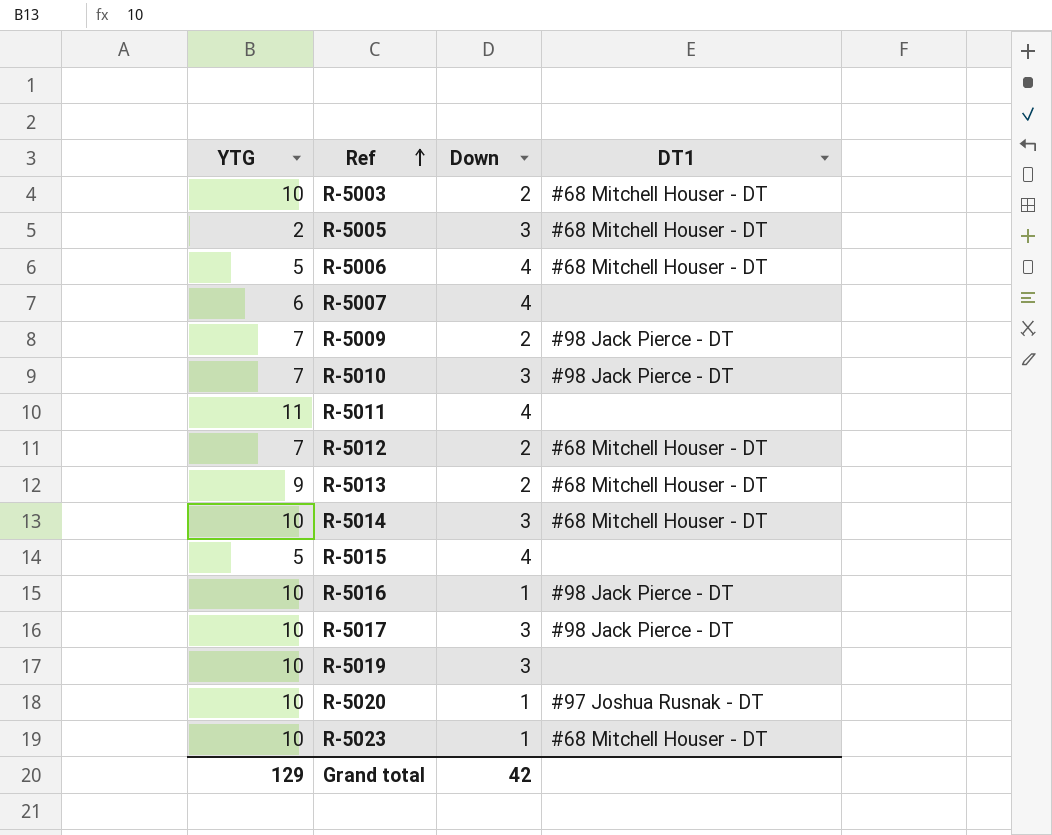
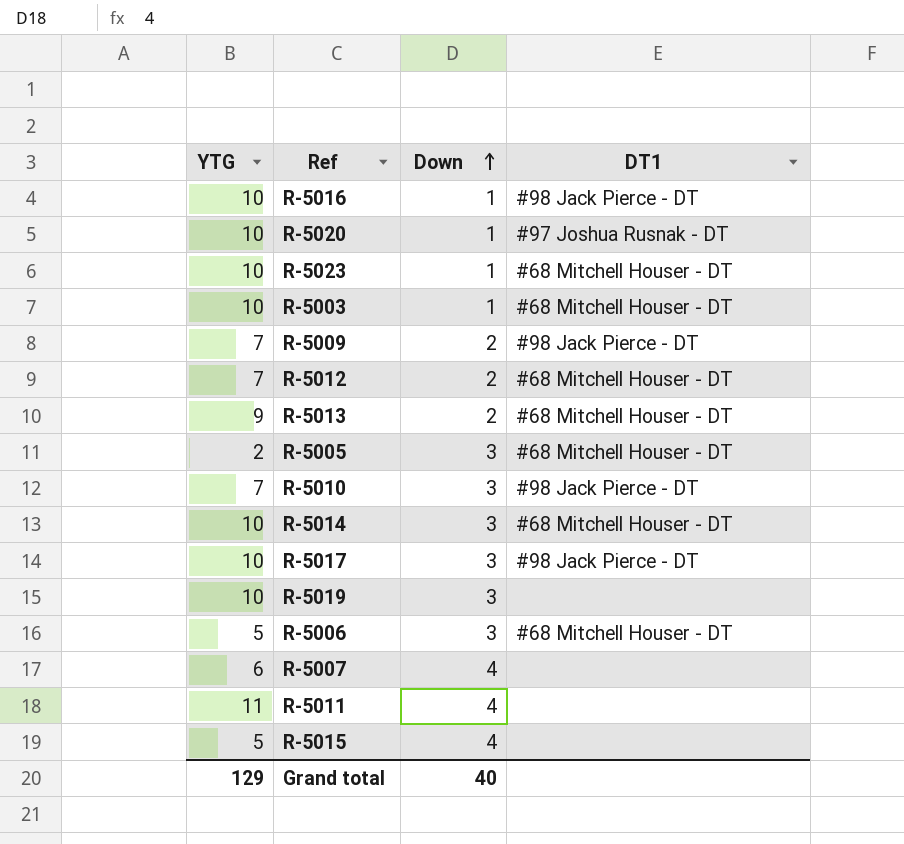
row order: Ref ascending -> Down ascending
R-5003 | Down: 2 -> 1
R-5006 | Down: 4 -> 3
Grand total | Down: 42 -> 40

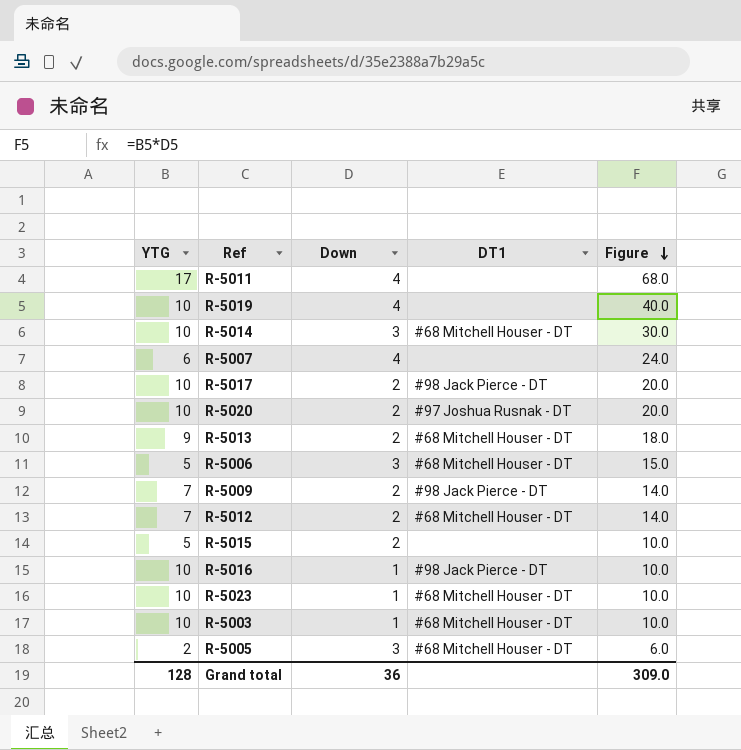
row order: Down ascending -> Figure descending
column Figure | formula: none -> [YTG] * [Down]
row R-5010: 7 | 3 | #98 Jack Pierce - DT -> none
R-5011 | YTG: 11 -> 17
R-5019 | Down: 3 -> 4
R-5017 | Down: 3 -> 2
R-5020 | Down: 1 -> 2
R-5015 | Down: 4 -> 2
Grand total | YTG: 129 -> 128
Grand total | Down: 40 -> 36

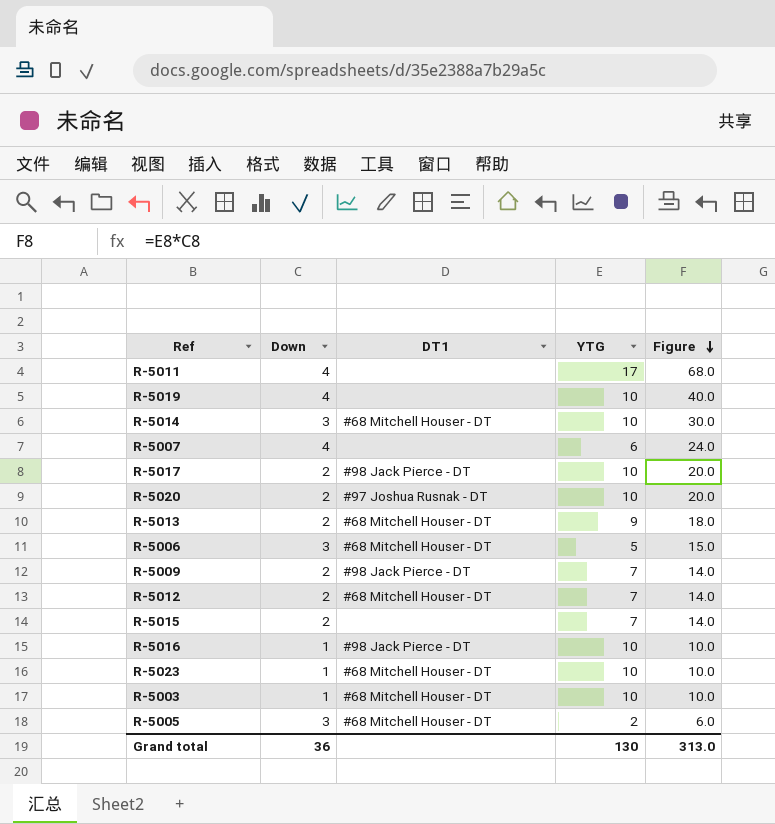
column YTG | position: 1 -> 4
R-5015 | YTG: 5 -> 7
R-5015 | Figure: 10.0 -> 14.0
Grand total | YTG: 128 -> 130
Grand total | Figure: 309.0 -> 313.0

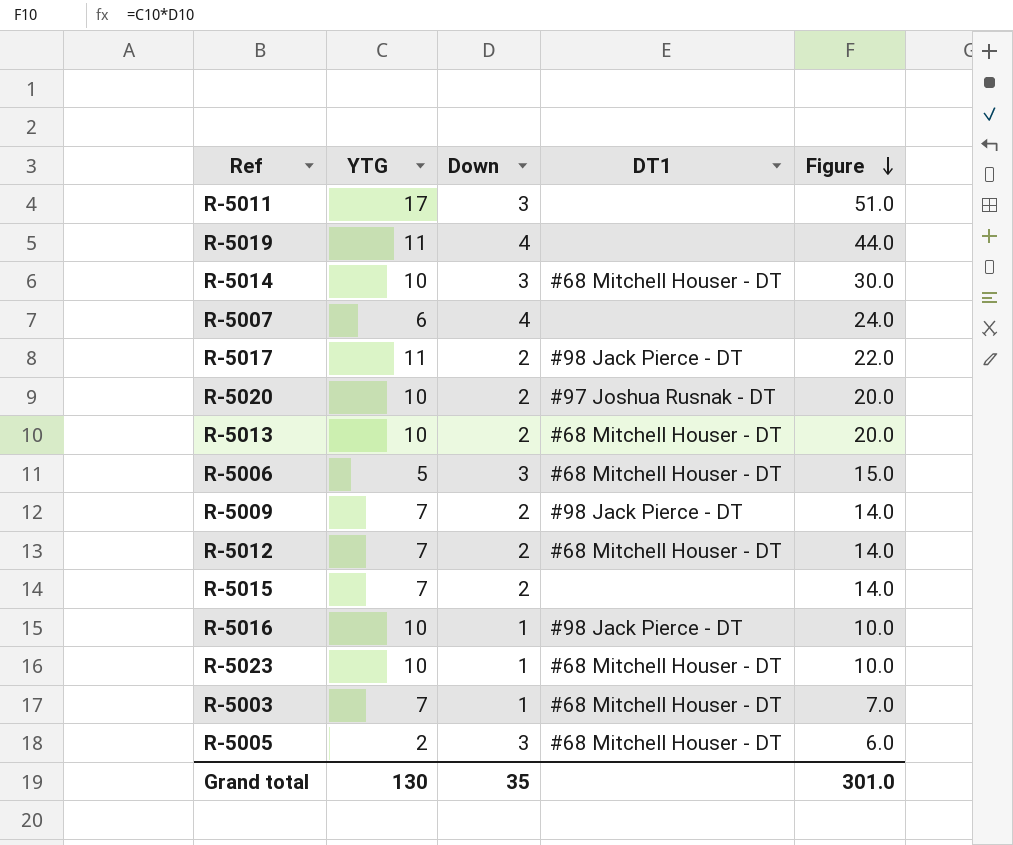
column YTG | position: 4 -> 2
R-5011 | Down: 4 -> 3
R-5011 | Figure: 68.0 -> 51.0
R-5019 | YTG: 10 -> 11
R-5019 | Figure: 40.0 -> 44.0
R-5017 | YTG: 10 -> 11
R-5017 | Figure: 20.0 -> 22.0
R-5013 | YTG: 9 -> 10
R-5013 | Figure: 18.0 -> 20.0
R-5003 | YTG: 10 -> 7
R-5003 | Figure: 10.0 -> 7.0
Grand total | Down: 36 -> 35
Grand total | Figure: 313.0 -> 301.0

